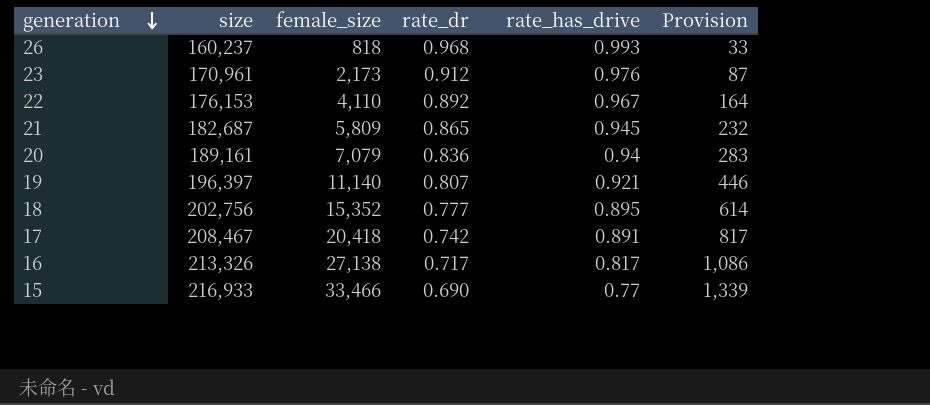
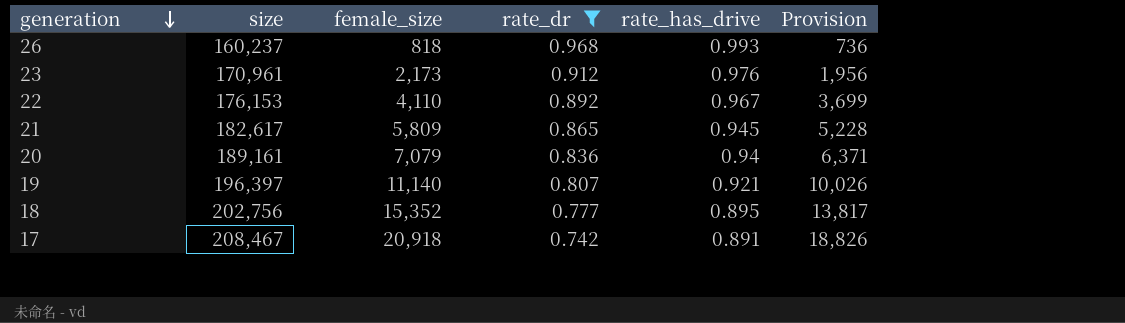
filter: none -> rate_dr >= 0.742
column Provision | formula: [female_size] * 0.04 -> [female_size] * 0.9
21 | size: 182,687 -> 182,617
17 | female_size: 20,418 -> 20,918

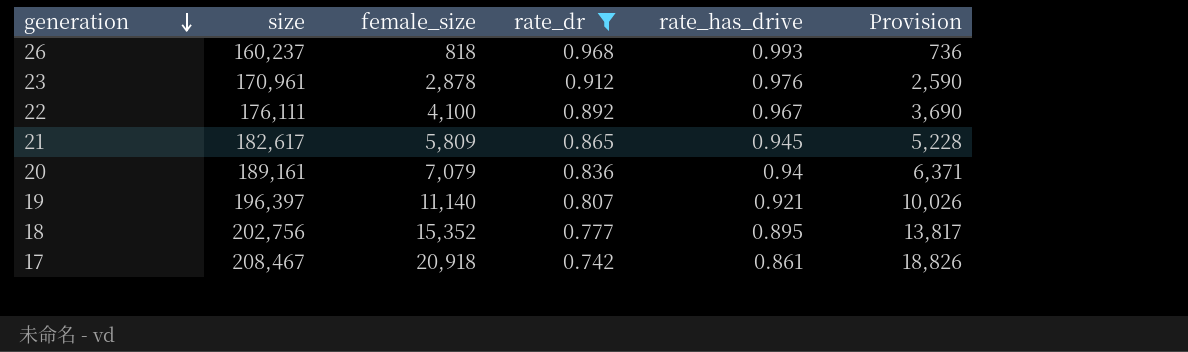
23 | female_size: 2,173 -> 2,878
23 | Provision: 1,956 -> 2,590
22 | size: 176,153 -> 176,111
22 | female_size: 4,110 -> 4,100
22 | Provision: 3,699 -> 3,690
17 | rate_has_drive: 0.891 -> 0.861

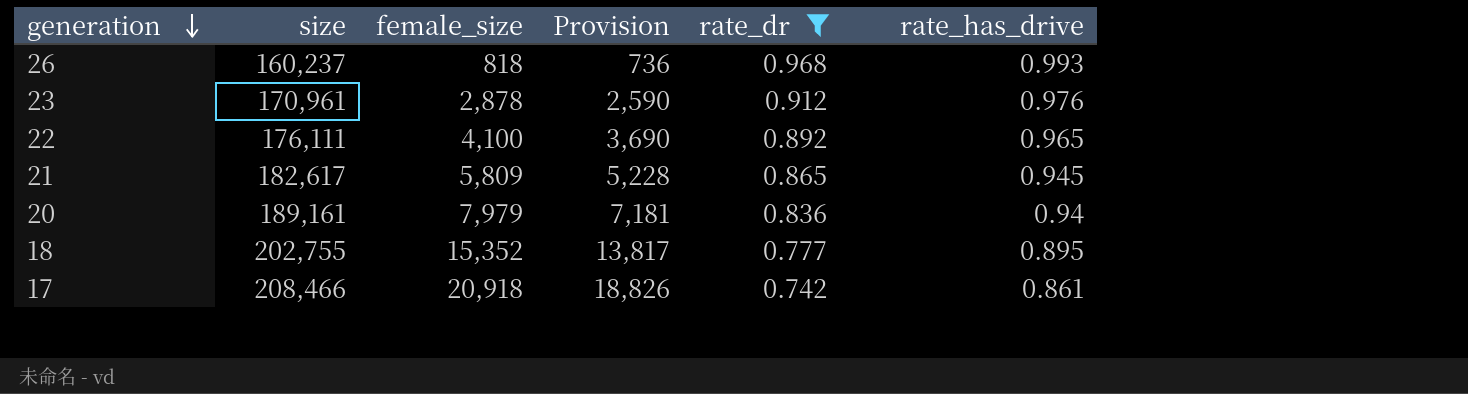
column Provision | position: 6 -> 4
row 19: 196,397 | 11,140 | 0.807 | 0.921 | 10,026 -> none
22 | rate_has_drive: 0.967 -> 0.965
20 | female_size: 7,079 -> 7,979
20 | Provision: 6,371 -> 7,181
18 | size: 202,756 -> 202,755
17 | size: 208,467 -> 208,466

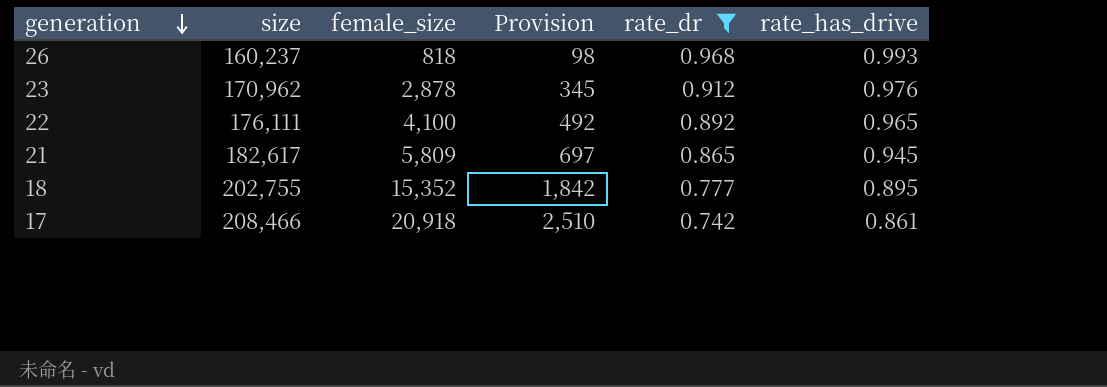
column Provision | formula: [female_size] * 0.9 -> [female_size] * 0.12
row 20: 189,161 | 7,979 | 7,181 | 0.836 | 0.94 -> none
23 | size: 170,961 -> 170,962

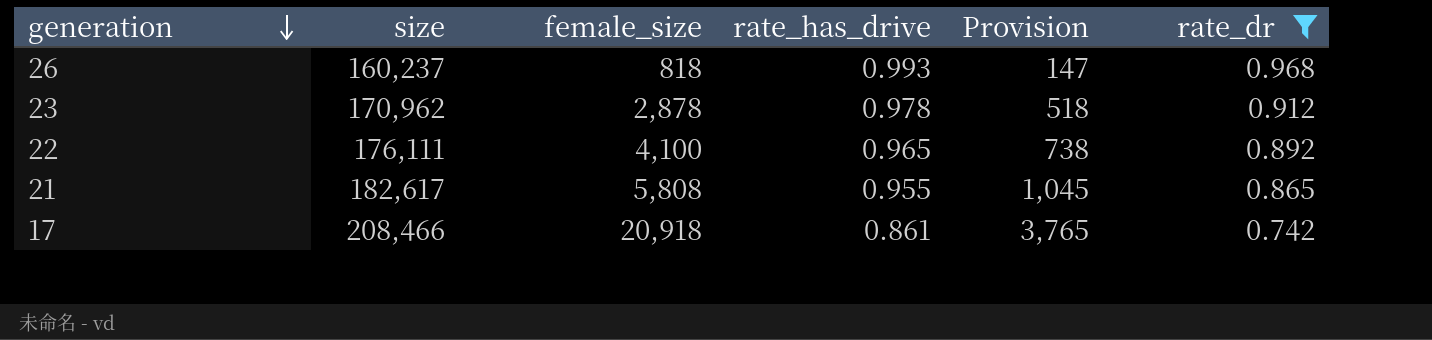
column rate_has_drive | position: 6 -> 4
column Provision | formula: [female_size] * 0.12 -> [female_size] * 0.18
row 18: 202,755 | 15,352 | 1,842 | 0.777 | 0.895 -> none
23 | rate_has_drive: 0.976 -> 0.978
21 | female_size: 5,809 -> 5,808
21 | rate_has_drive: 0.945 -> 0.955

